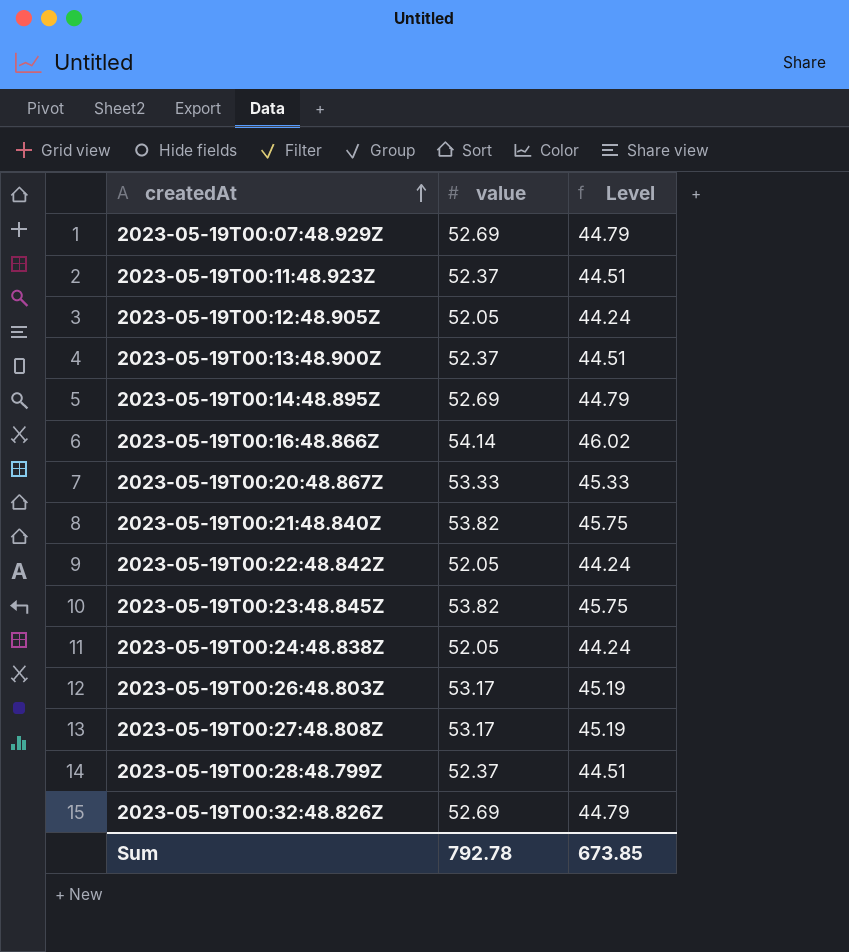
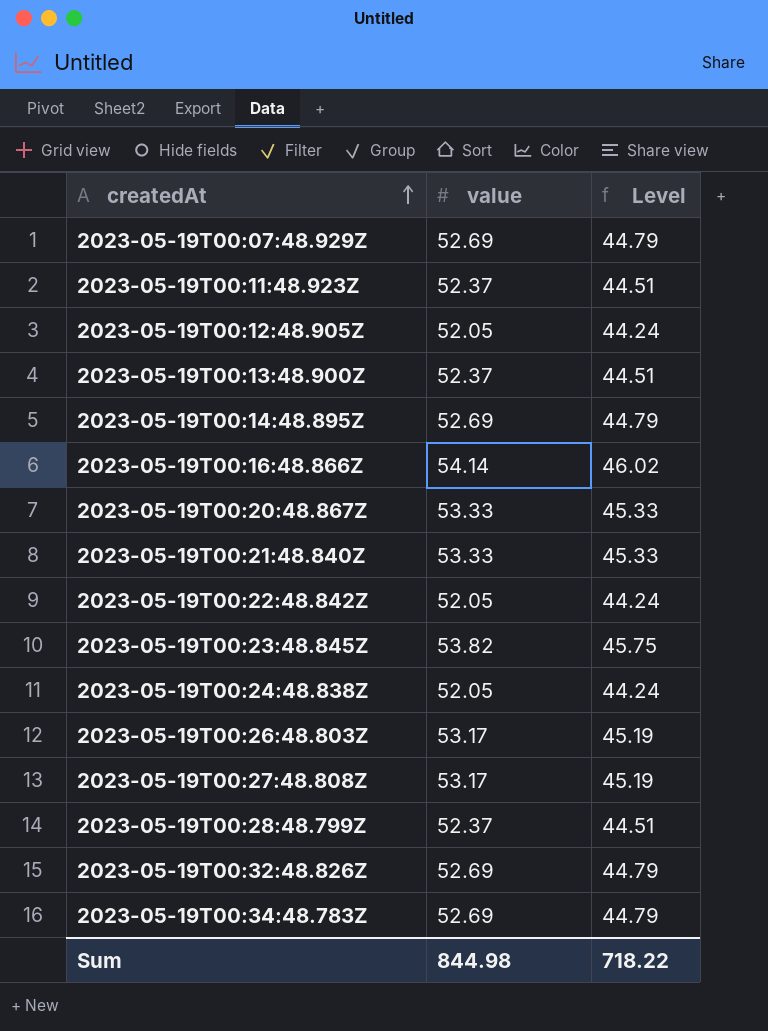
2023-05-19T00:21:48.840Z | value: 53.82 -> 53.33
2023-05-19T00:21:48.840Z | Level: 45.75 -> 45.33
row 2023-05-19T00:34:48.783Z: none -> 52.69 | 44.79
Sum | value: 792.78 -> 844.98
Sum | Level: 673.85 -> 718.22

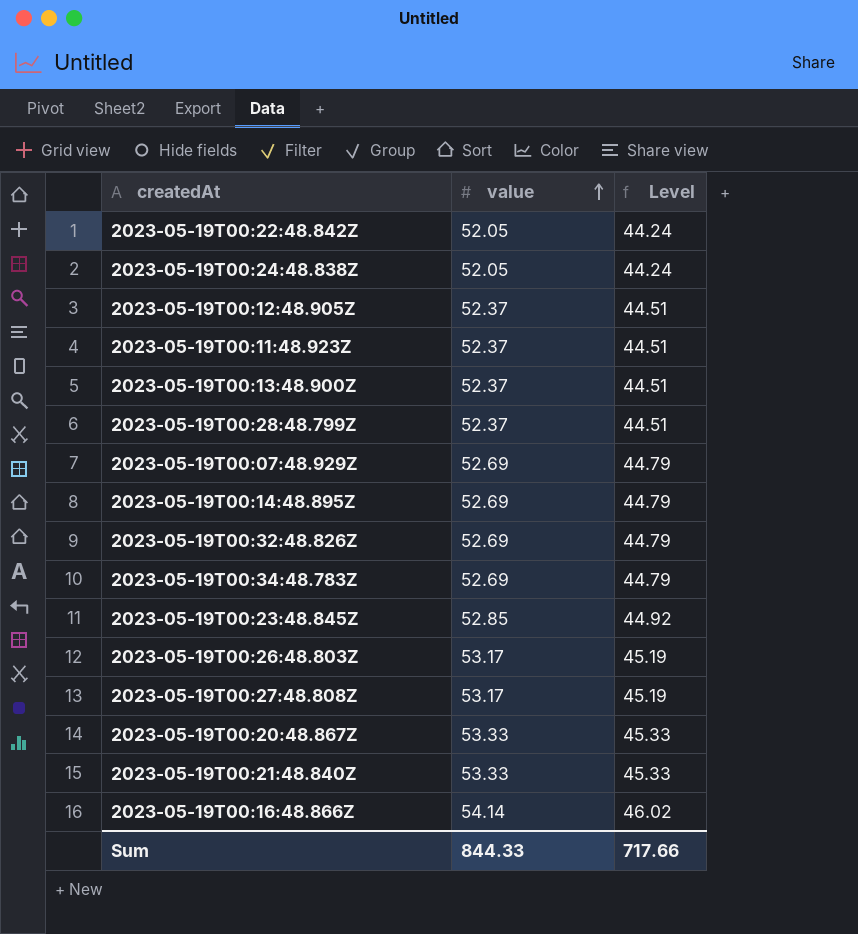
row order: createdAt ascending -> value ascending
2023-05-19T00:12:48.905Z | value: 52.05 -> 52.37
2023-05-19T00:12:48.905Z | Level: 44.24 -> 44.51
2023-05-19T00:23:48.845Z | value: 53.82 -> 52.85
2023-05-19T00:23:48.845Z | Level: 45.75 -> 44.92
Sum | value: 844.98 -> 844.33
Sum | Level: 718.22 -> 717.66

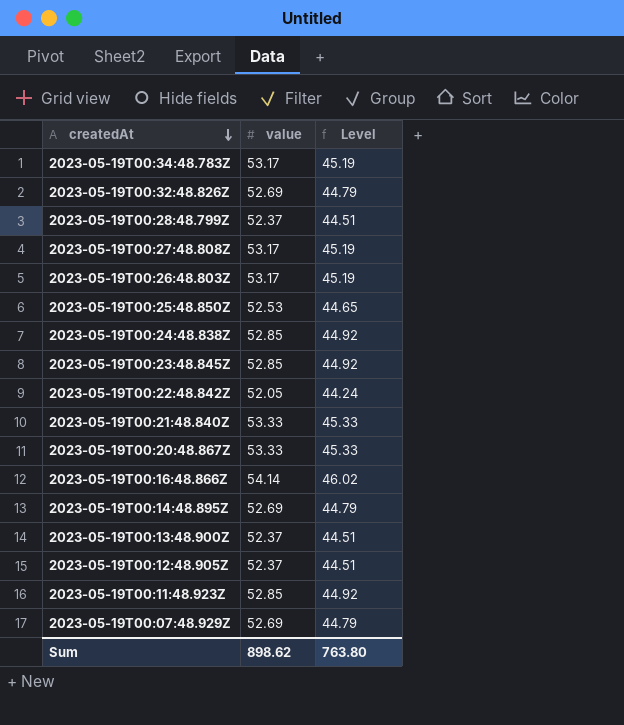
row order: value ascending -> createdAt descending
2023-05-19T00:34:48.783Z | value: 52.69 -> 53.17
2023-05-19T00:34:48.783Z | Level: 44.79 -> 45.19
row 2023-05-19T00:25:48.850Z: none -> 52.53 | 44.65
2023-05-19T00:24:48.838Z | value: 52.05 -> 52.85
2023-05-19T00:24:48.838Z | Level: 44.24 -> 44.92
2023-05-19T00:11:48.923Z | value: 52.37 -> 52.85
2023-05-19T00:11:48.923Z | Level: 44.51 -> 44.92
Sum | value: 844.33 -> 898.62
Sum | Level: 717.66 -> 763.80

